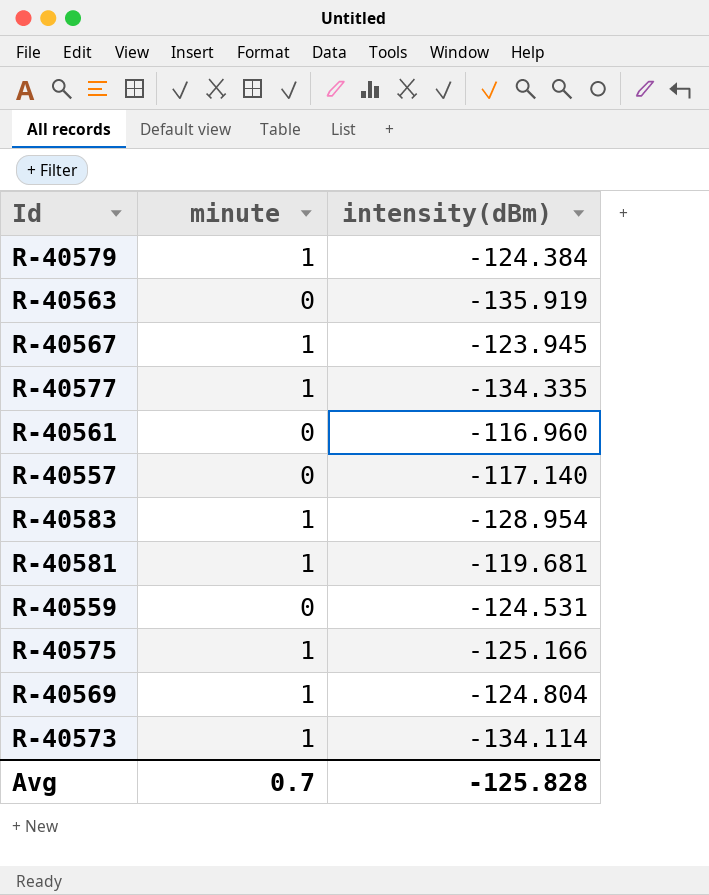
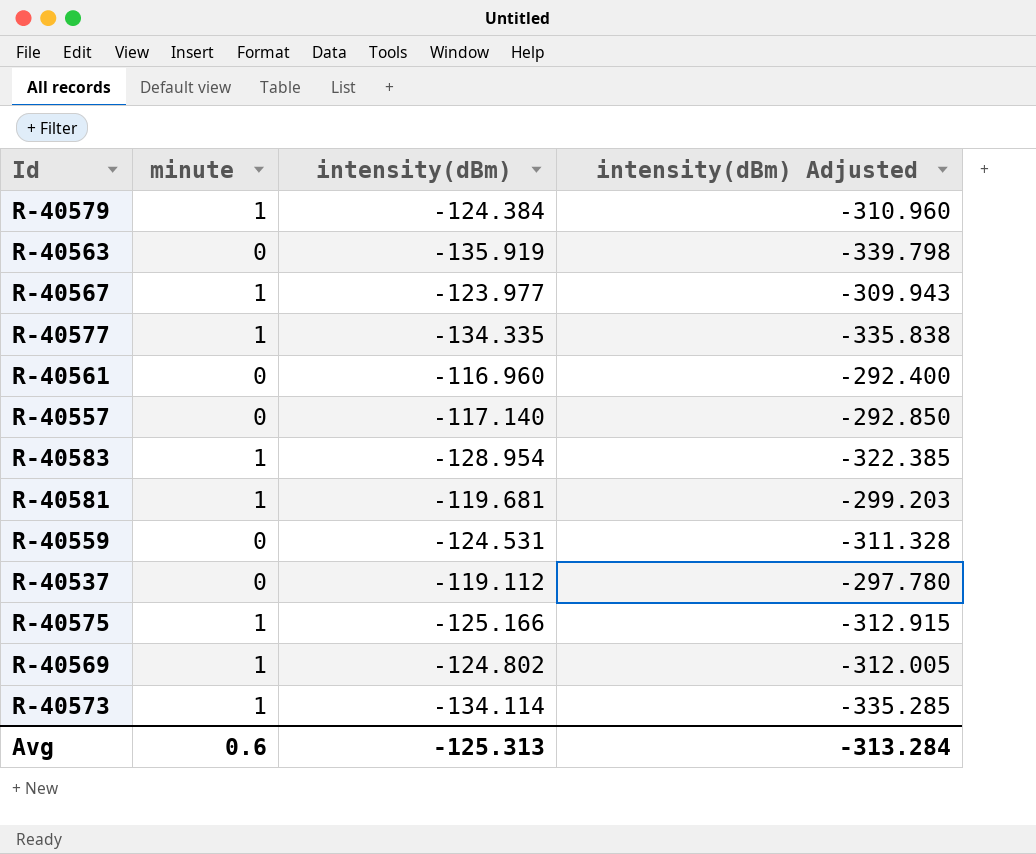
column intensity(dBm) Adjusted | formula: none -> [intensity(dBm)] * 2.5
R-40567 | intensity(dBm): -123.945 -> -123.977
row R-40537: none -> 0 | -119.112 | -297.780
R-40569 | intensity(dBm): -124.804 -> -124.802
Avg | minute: 0.7 -> 0.6
Avg | intensity(dBm): -125.828 -> -125.313

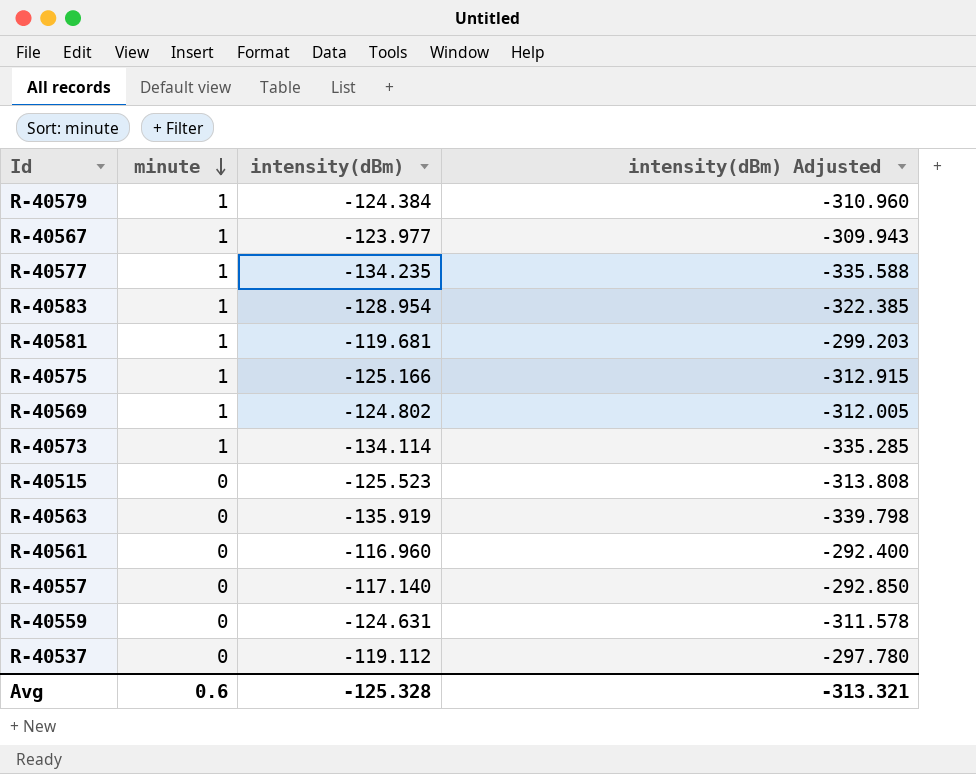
row order: none -> minute descending
R-40577 | intensity(dBm): -134.335 -> -134.235
R-40577 | intensity(dBm) Adjusted: -335.838 -> -335.588
row R-40515: none -> 0 | -125.523 | -313.808
R-40559 | intensity(dBm): -124.531 -> -124.631
R-40559 | intensity(dBm) Adjusted: -311.328 -> -311.578
Avg | intensity(dBm): -125.313 -> -125.328
Avg | intensity(dBm) Adjusted: -313.284 -> -313.321

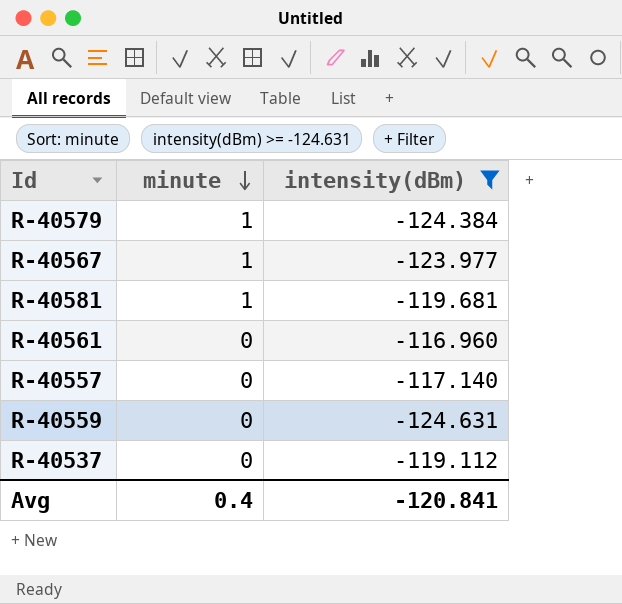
filter: none -> intensity(dBm) >= -124.631
column intensity(dBm) Adjusted | formula: [intensity(dBm)] * 2.5 -> none
Avg | minute: 0.6 -> 0.4
Avg | intensity(dBm): -125.328 -> -120.841

